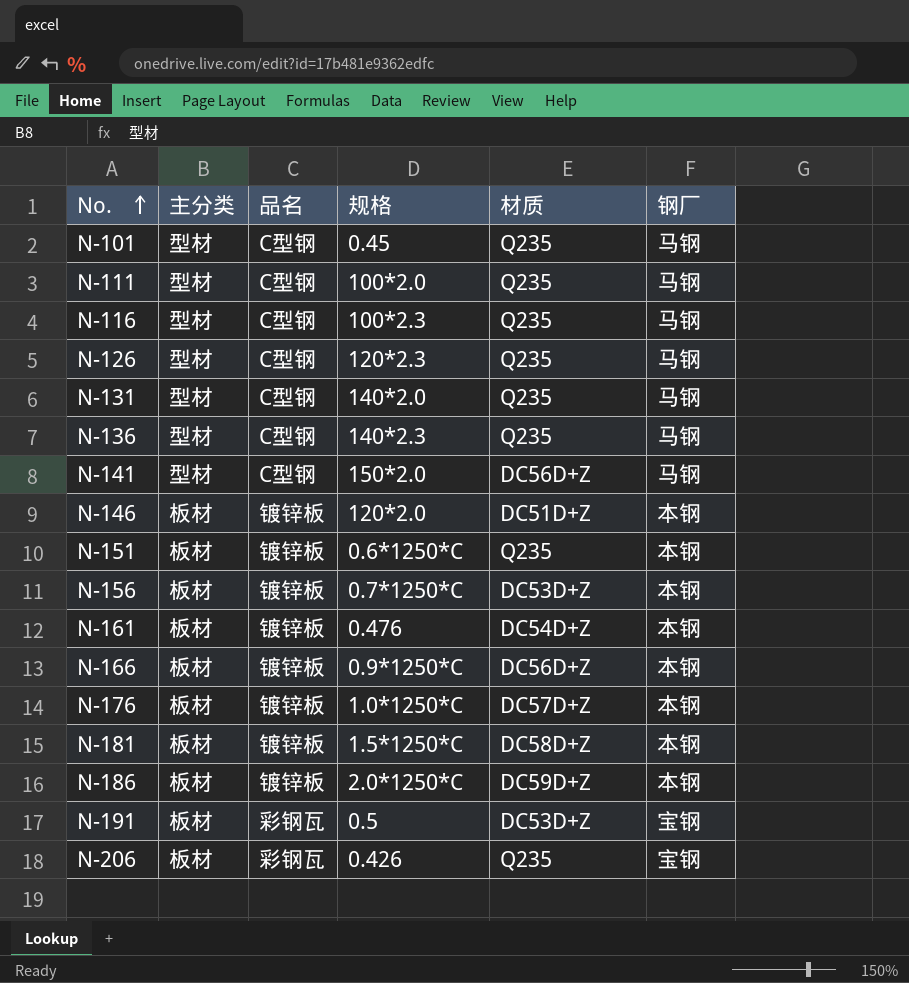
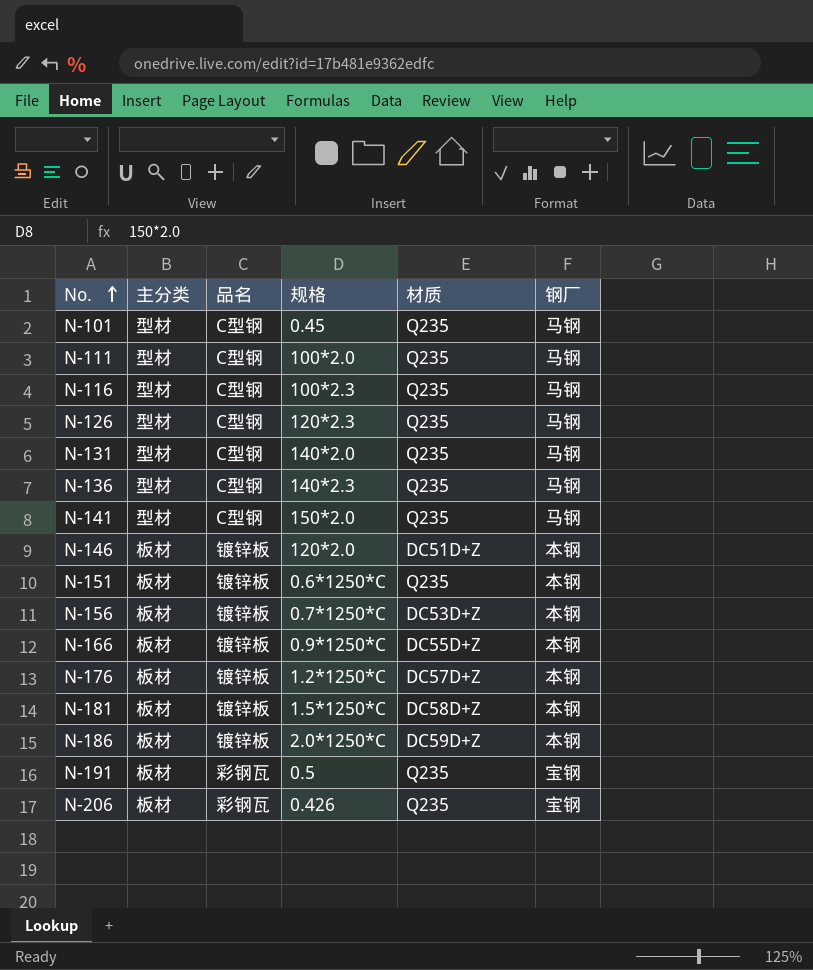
row N-161: 板材 | 镀锌板 | 0.476 | DC54D+Z | 本钢 -> none
N-141 | 材质: DC56D+Z -> Q235
N-166 | 材质: DC56D+Z -> DC55D+Z
N-176 | 规格: 1.0*1250*C -> 1.2*1250*C
N-191 | 材质: DC53D+Z -> Q235

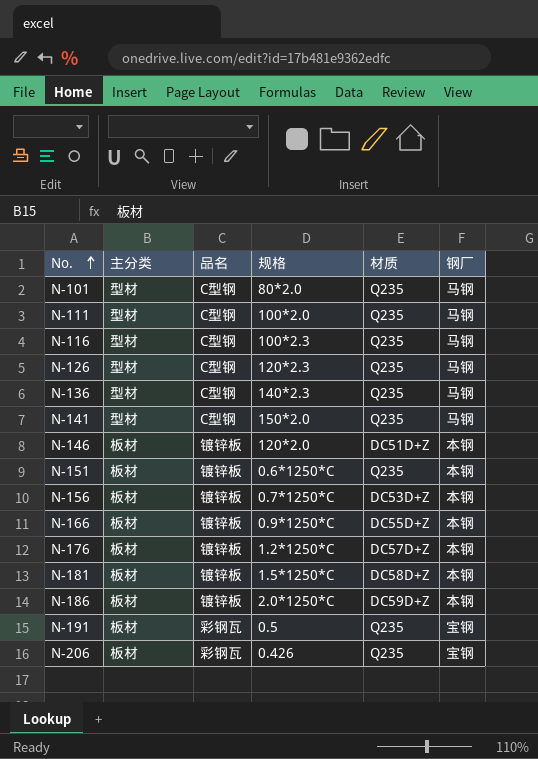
row N-131: 型材 | C型钢 | 140*2.0 | Q235 | 马钢 -> none
N-101 | 规格: 0.45 -> 80*2.0

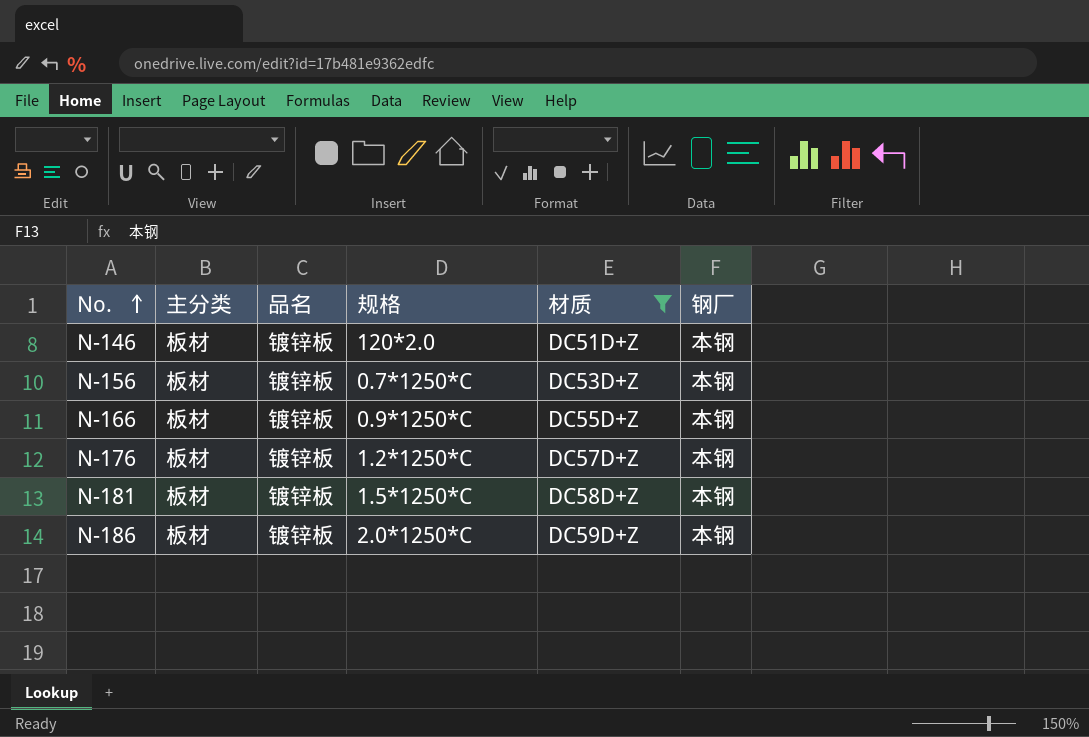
filter: none -> 材质 != Q235

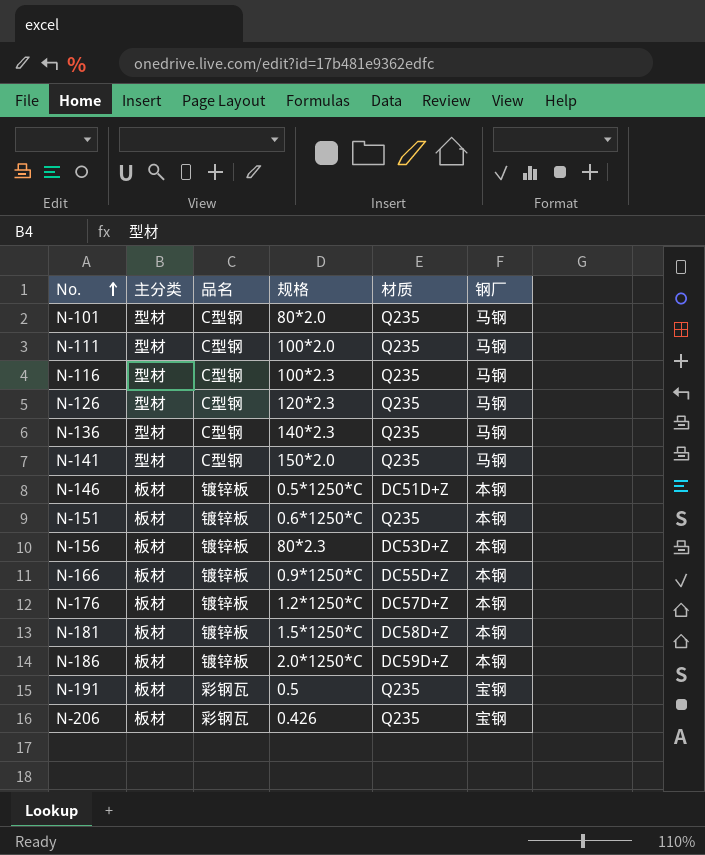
filter: 材质 != Q235 -> none
N-146 | 规格: 120*2.0 -> 0.5*1250*C
N-156 | 规格: 0.7*1250*C -> 80*2.3

